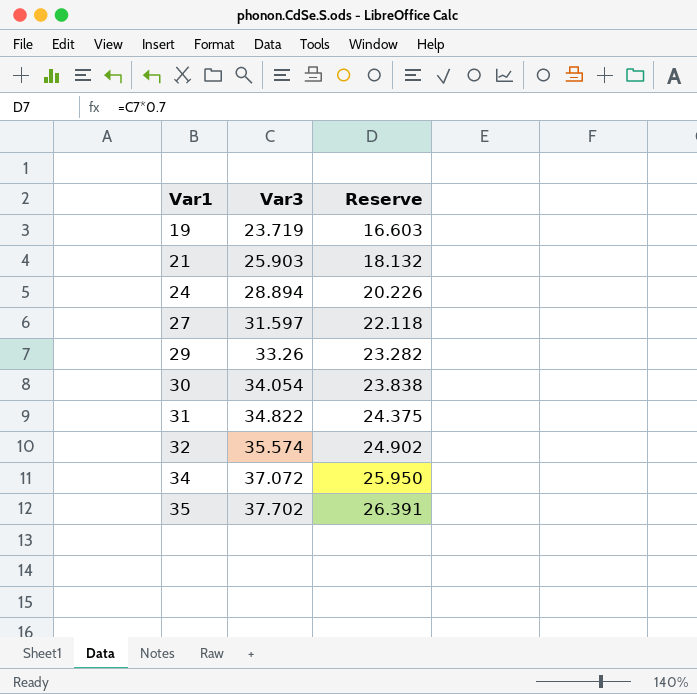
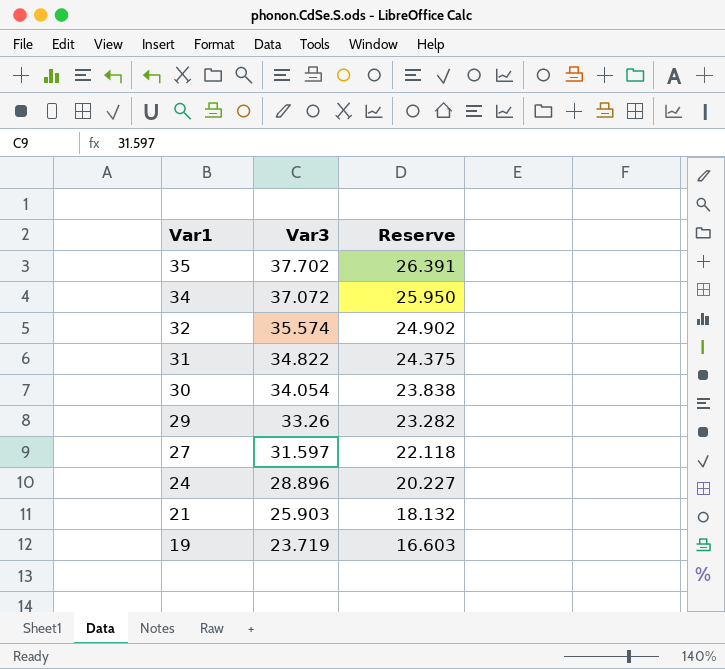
row order: Var1 ascending -> Var1 descending
24 | Var3: 28.894 -> 28.896
24 | Reserve: 20.226 -> 20.227

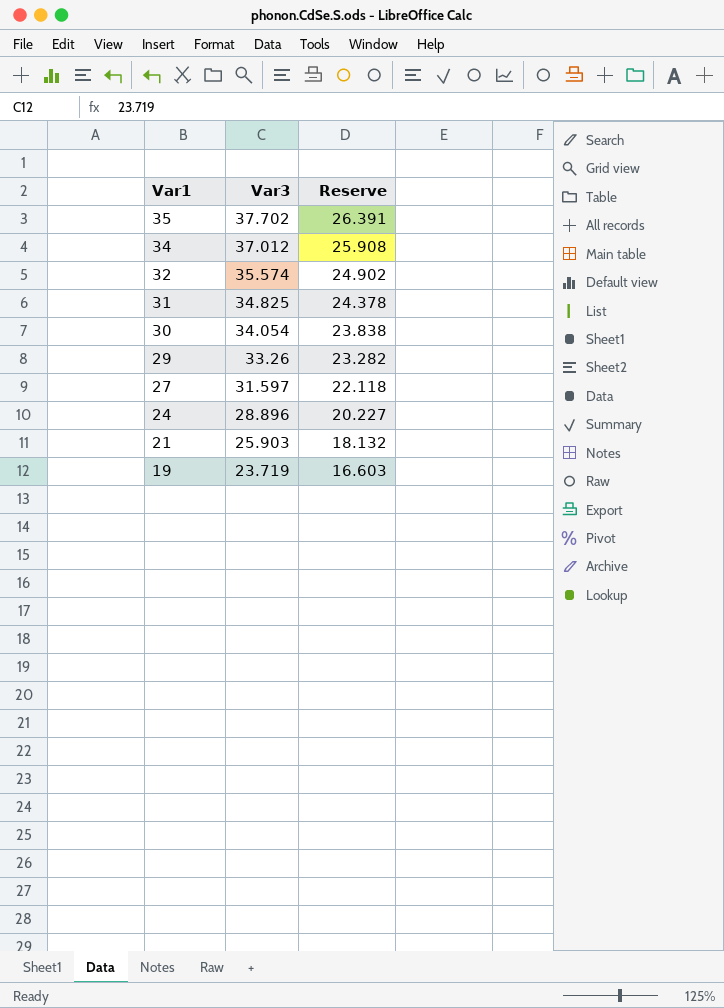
34 | Var3: 37.072 -> 37.012
34 | Reserve: 25.950 -> 25.908
31 | Var3: 34.822 -> 34.825
31 | Reserve: 24.375 -> 24.378

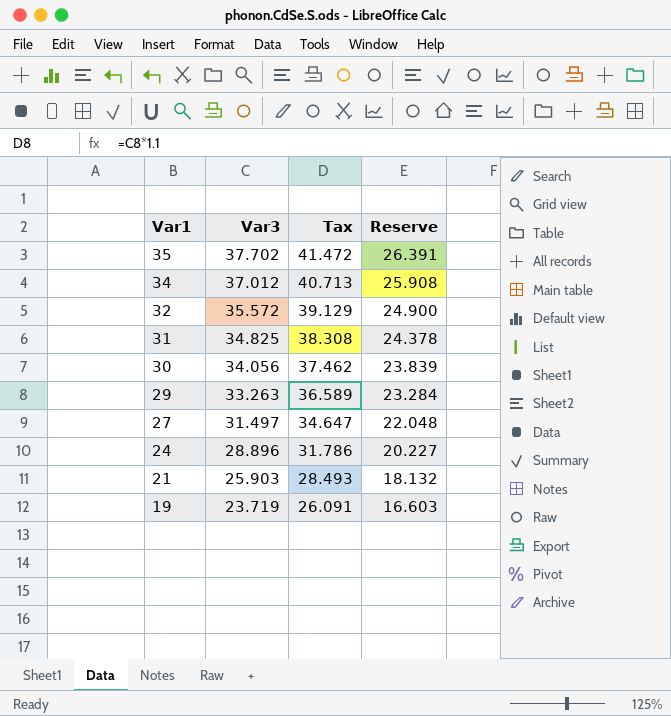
column Tax | formula: none -> [Var3] * 1.1
32 | Var3: 35.574 -> 35.572
32 | Reserve: 24.902 -> 24.900
30 | Var3: 34.054 -> 34.056
30 | Reserve: 23.838 -> 23.839
29 | Var3: 33.26 -> 33.263
29 | Reserve: 23.282 -> 23.284
27 | Var3: 31.597 -> 31.497
27 | Reserve: 22.118 -> 22.048

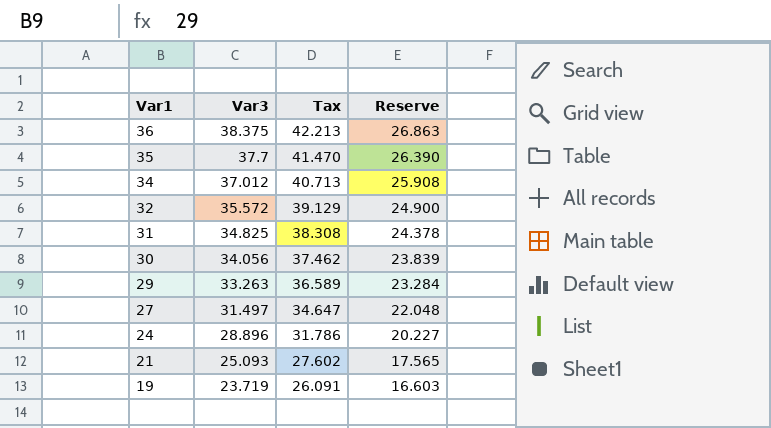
row 36: none -> 38.375 | 42.213 | 26.863
35 | Var3: 37.702 -> 37.7
35 | Tax: 41.472 -> 41.470
35 | Reserve: 26.391 -> 26.390
21 | Var3: 25.903 -> 25.093
21 | Tax: 28.493 -> 27.602
21 | Reserve: 18.132 -> 17.565

